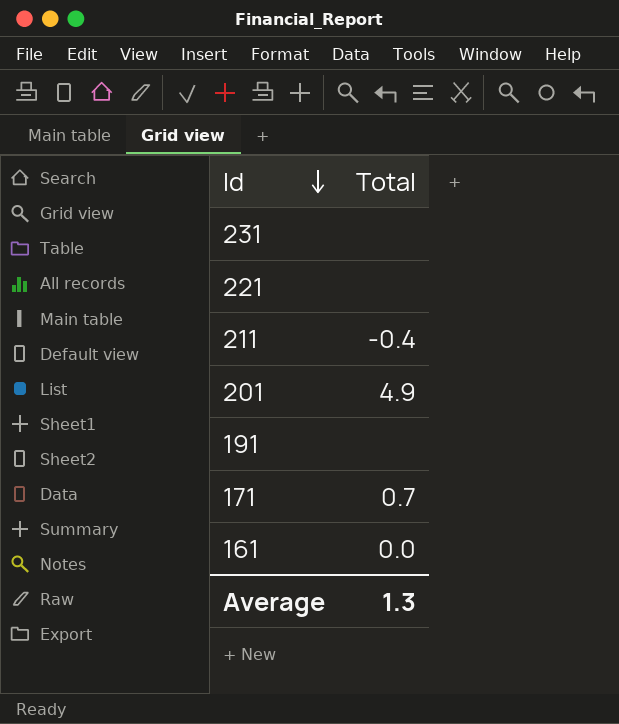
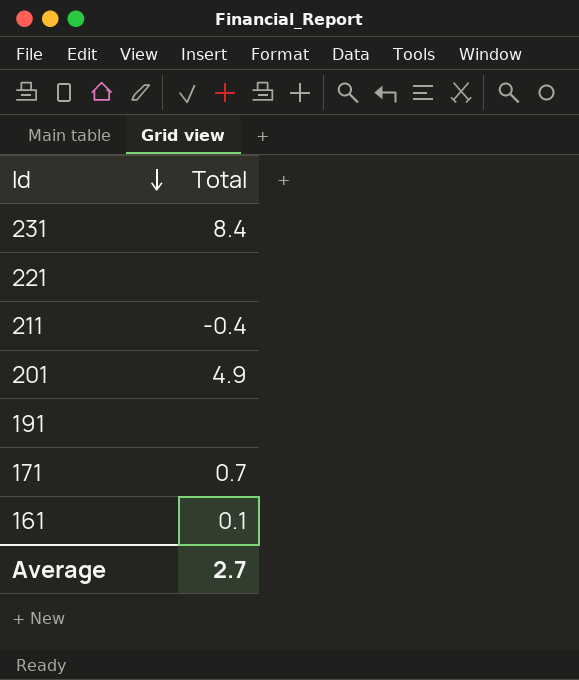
231 | Total: none -> 8.4
161 | Total: 0.0 -> 0.1
Average | Total: 1.3 -> 2.7

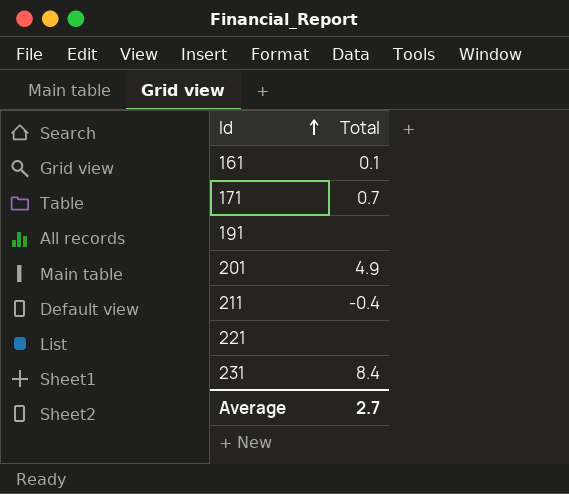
row order: Id descending -> Id ascending

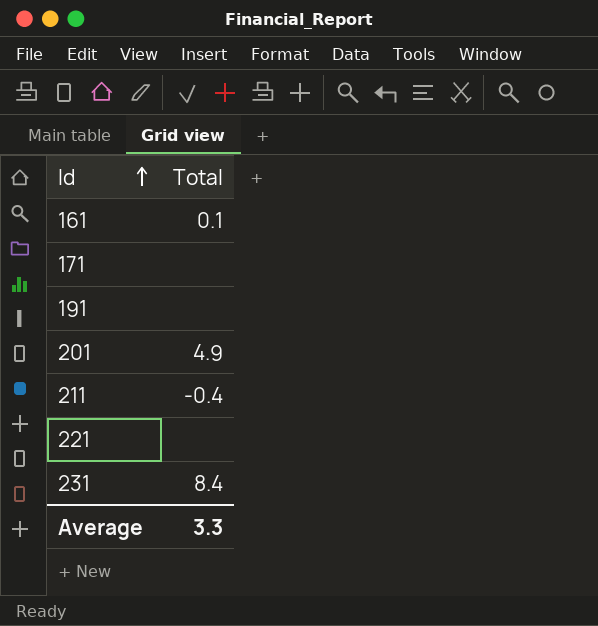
171 | Total: 0.7 -> none
Average | Total: 2.7 -> 3.3

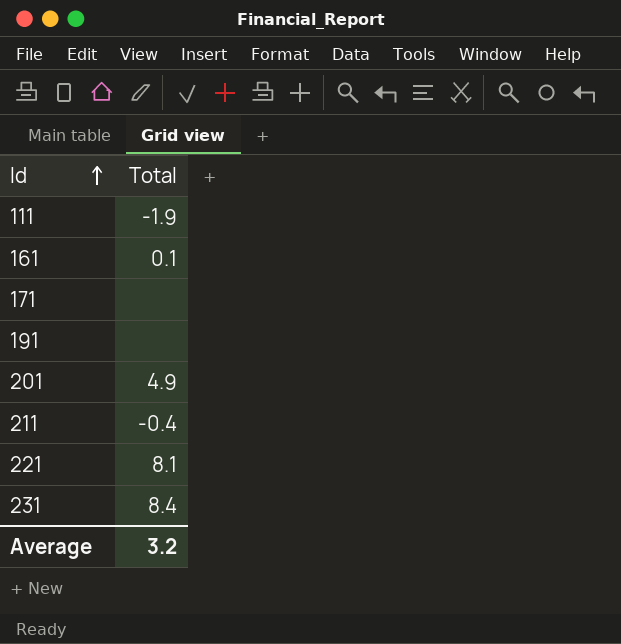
row 111: none -> -1.9
221 | Total: none -> 8.1
Average | Total: 3.3 -> 3.2

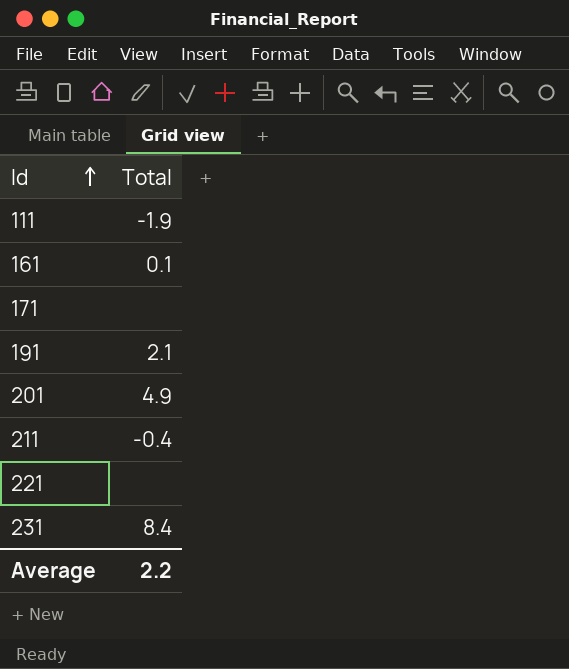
191 | Total: none -> 2.1
221 | Total: 8.1 -> none
Average | Total: 3.2 -> 2.2

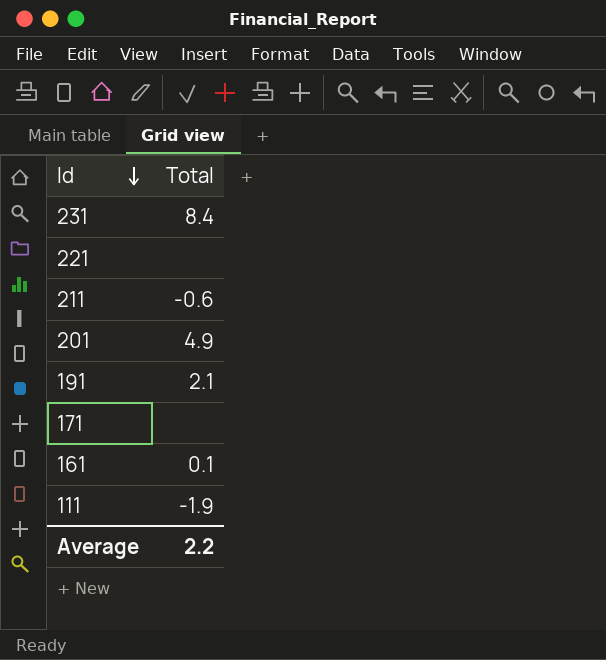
row order: Id ascending -> Id descending
211 | Total: -0.4 -> -0.6

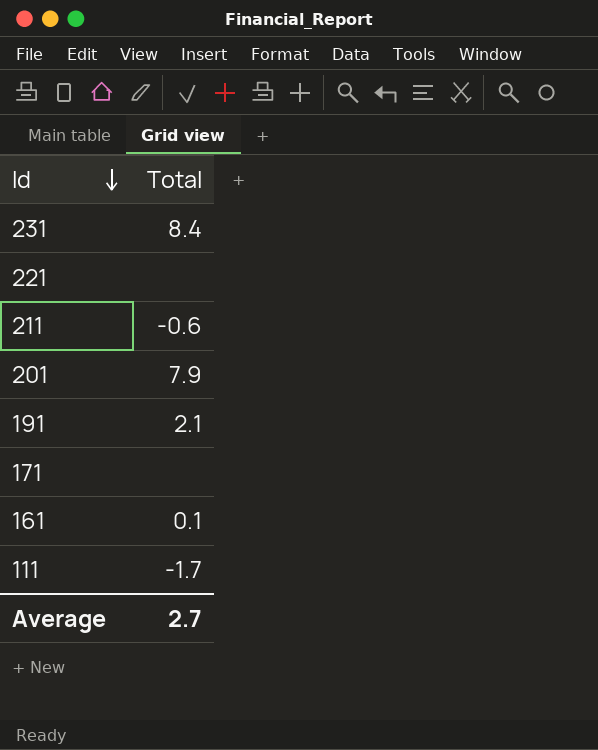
201 | Total: 4.9 -> 7.9
111 | Total: -1.9 -> -1.7
Average | Total: 2.2 -> 2.7

